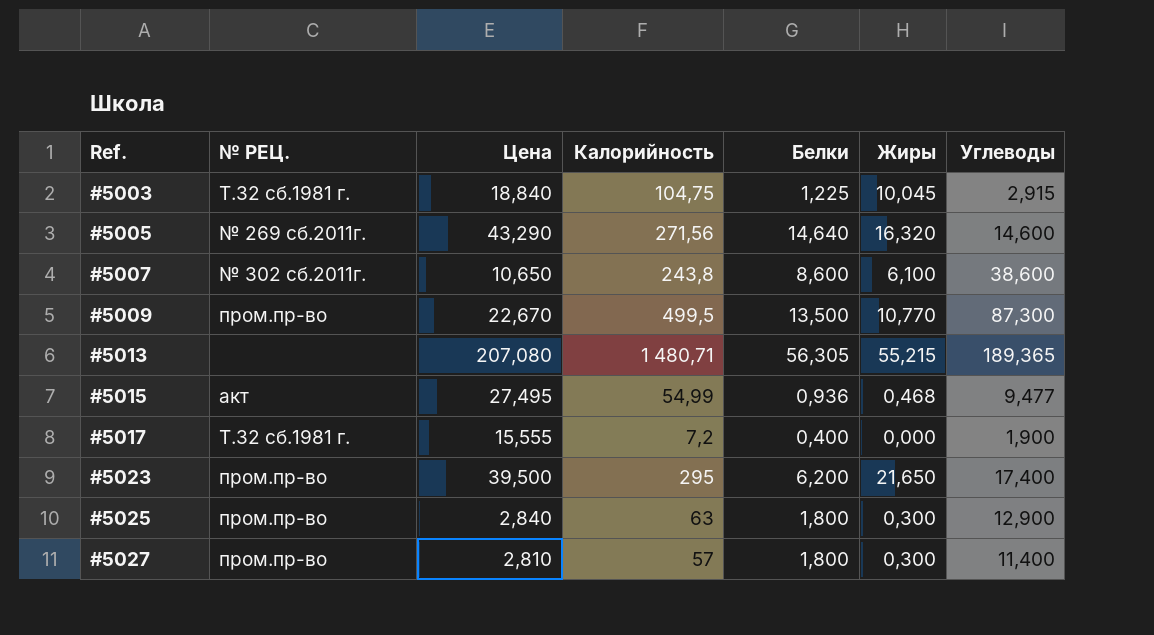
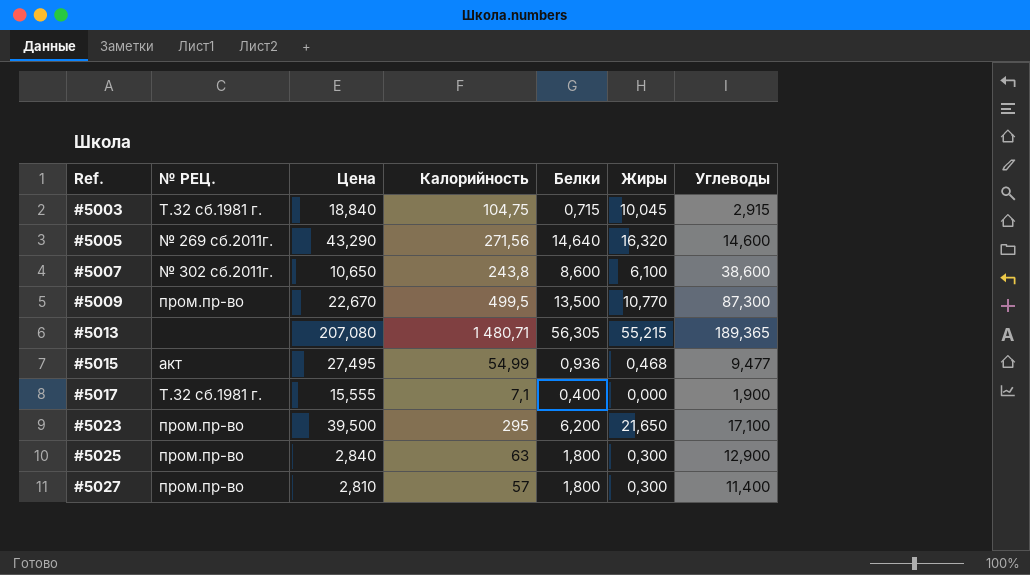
#5003 | Белки: 1,225 -> 0,715
#5017 | Калорийность: 7,2 -> 7,1
#5023 | Углеводы: 17,400 -> 17,100

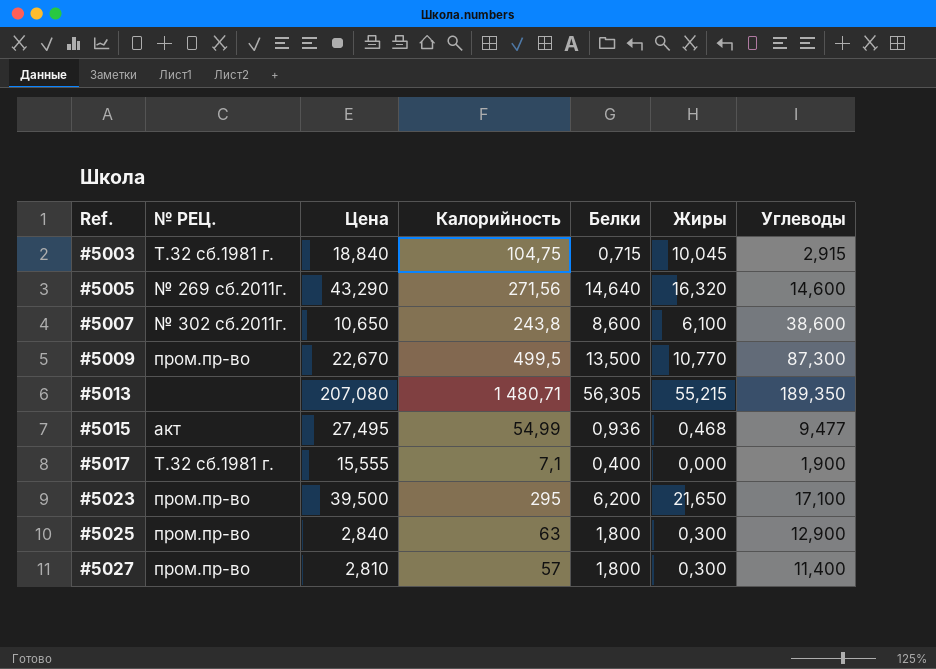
#5013 | Углеводы: 189,365 -> 189,350

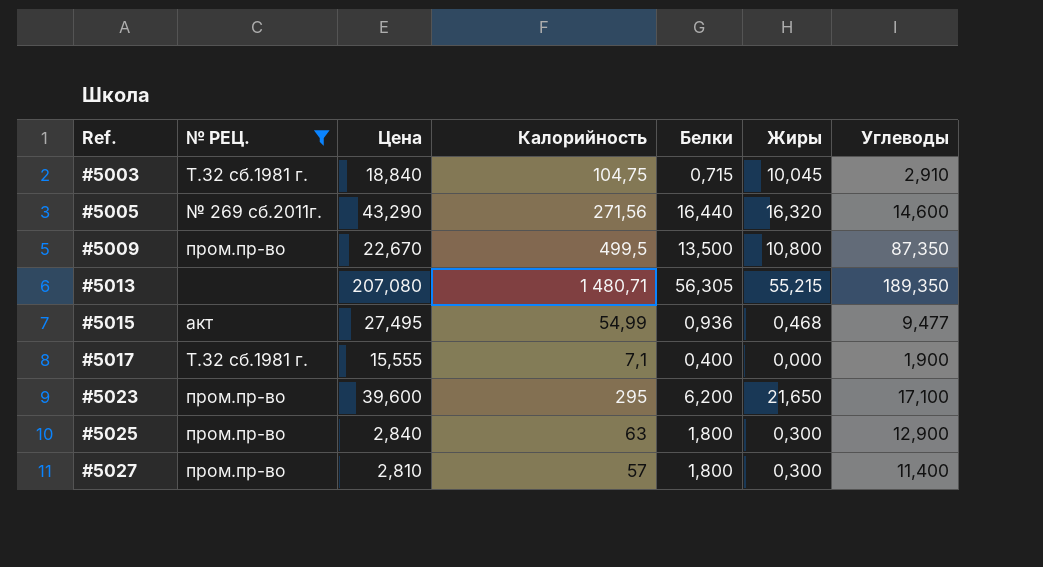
filter: none -> № РЕЦ. != № 302 сб.2011г.
#5003 | Углеводы: 2,915 -> 2,910
#5005 | Белки: 14,640 -> 16,440
#5009 | Жиры: 10,770 -> 10,800
#5009 | Углеводы: 87,300 -> 87,350
#5023 | Цена: 39,500 -> 39,600

